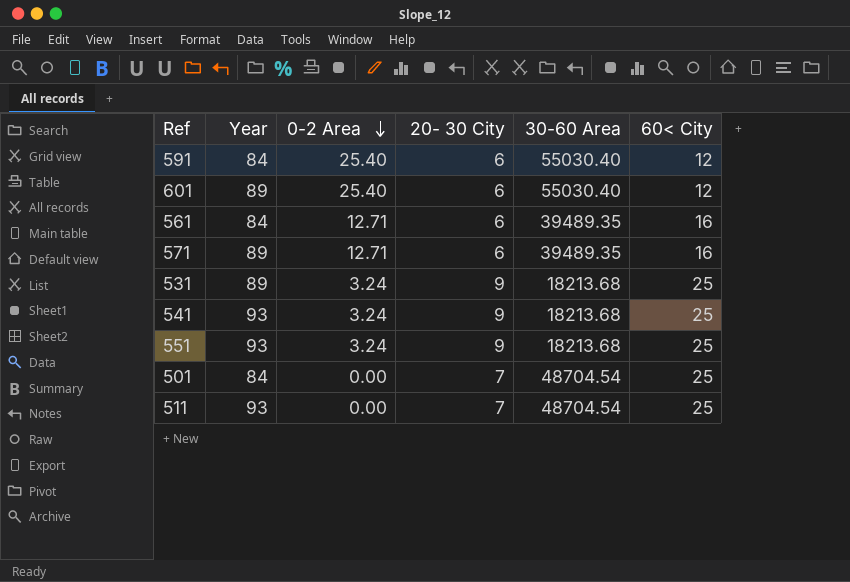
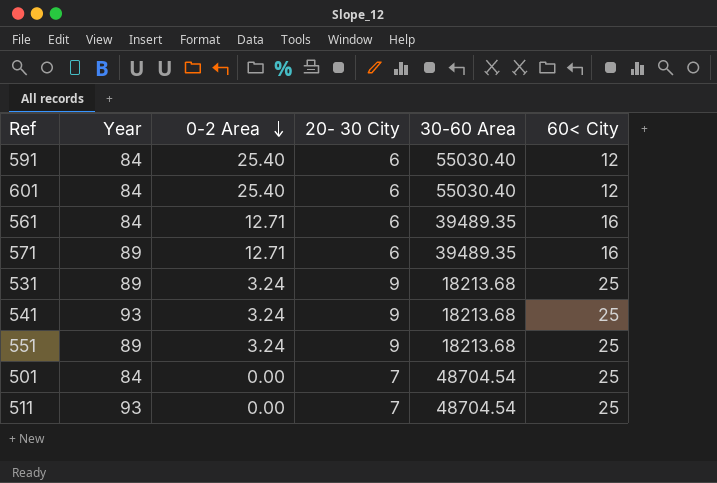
601 | Year: 89 -> 84
551 | Year: 93 -> 89

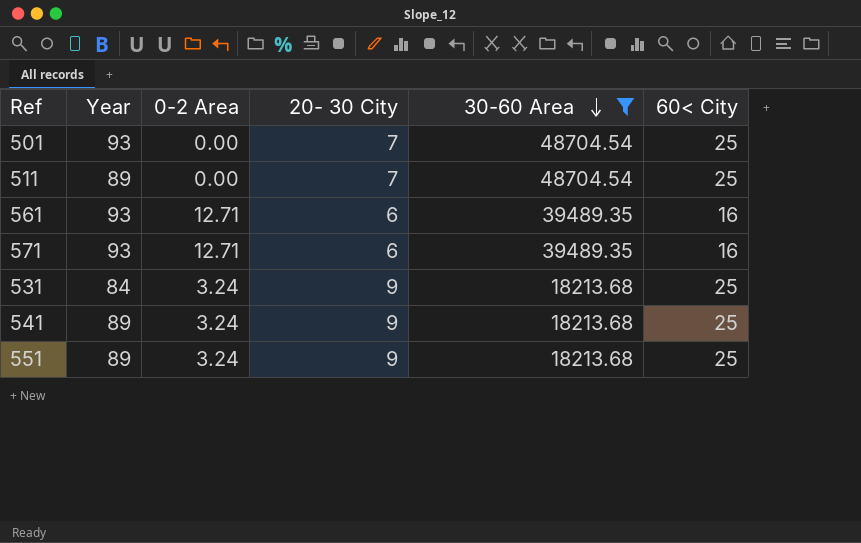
filter: none -> 30-60 Area != 55030.40
row order: 0-2 Area descending -> 30-60 Area descending
501 | Year: 84 -> 93
511 | Year: 93 -> 89
561 | Year: 84 -> 93
571 | Year: 89 -> 93
531 | Year: 89 -> 84
541 | Year: 93 -> 89

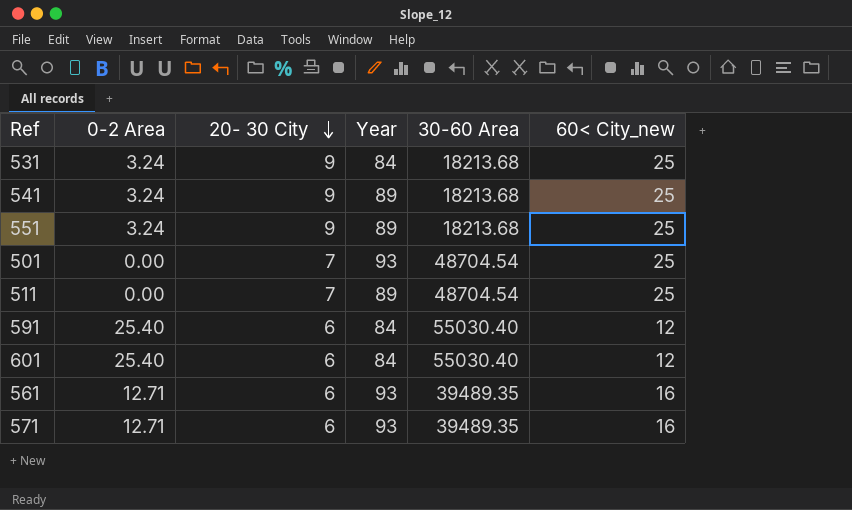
filter: 30-60 Area != 55030.40 -> none
row order: 30-60 Area descending -> 20- 30 City descending
column Year | position: 2 -> 4
column name: 60< City -> 60< City_new

